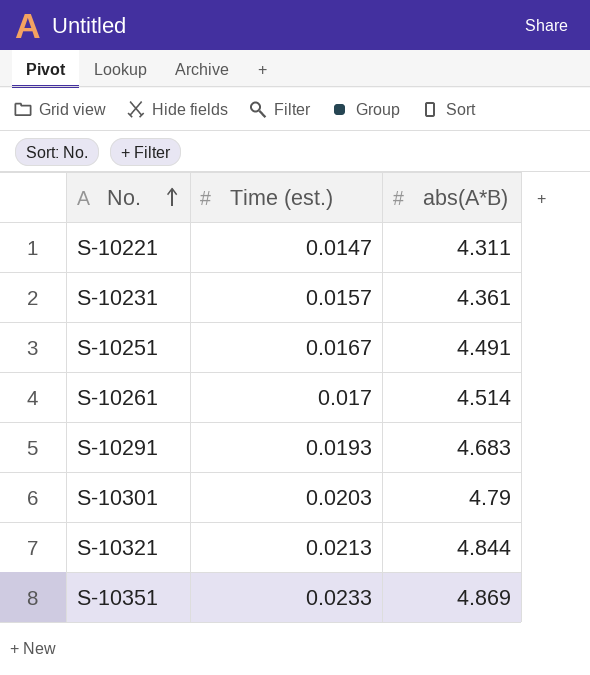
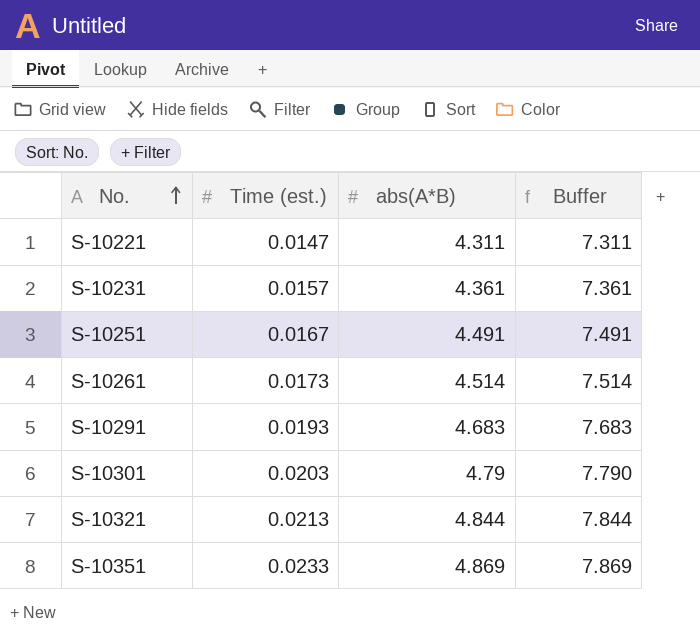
column Buffer | formula: none -> [abs(A*B)] + 3
S-10261 | Time (est.): 0.017 -> 0.0173

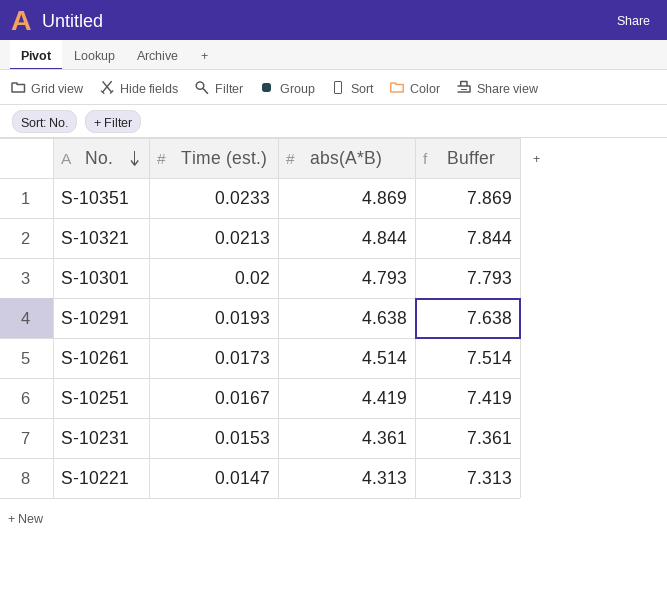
row order: No. ascending -> No. descending
S-10301 | Time (est.): 0.0203 -> 0.02
S-10301 | abs(A*B): 4.79 -> 4.793
S-10301 | Buffer: 7.790 -> 7.793
S-10291 | abs(A*B): 4.683 -> 4.638
S-10291 | Buffer: 7.683 -> 7.638
S-10251 | abs(A*B): 4.491 -> 4.419
S-10251 | Buffer: 7.491 -> 7.419
S-10231 | Time (est.): 0.0157 -> 0.0153
S-10221 | abs(A*B): 4.311 -> 4.313
S-10221 | Buffer: 7.311 -> 7.313

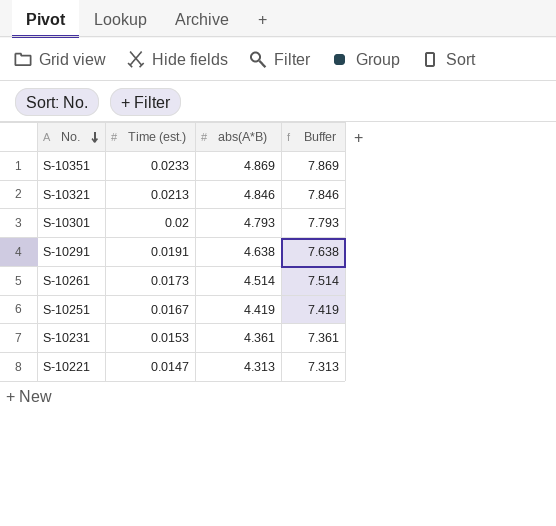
S-10321 | abs(A*B): 4.844 -> 4.846
S-10321 | Buffer: 7.844 -> 7.846
S-10291 | Time (est.): 0.0193 -> 0.0191

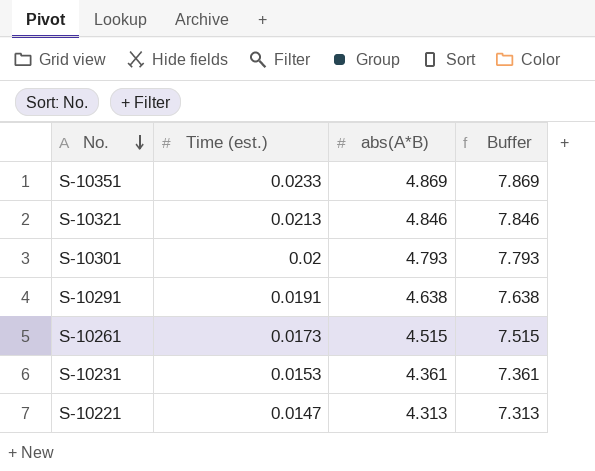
row S-10251: 0.0167 | 4.419 | 7.419 -> none
S-10261 | abs(A*B): 4.514 -> 4.515
S-10261 | Buffer: 7.514 -> 7.515

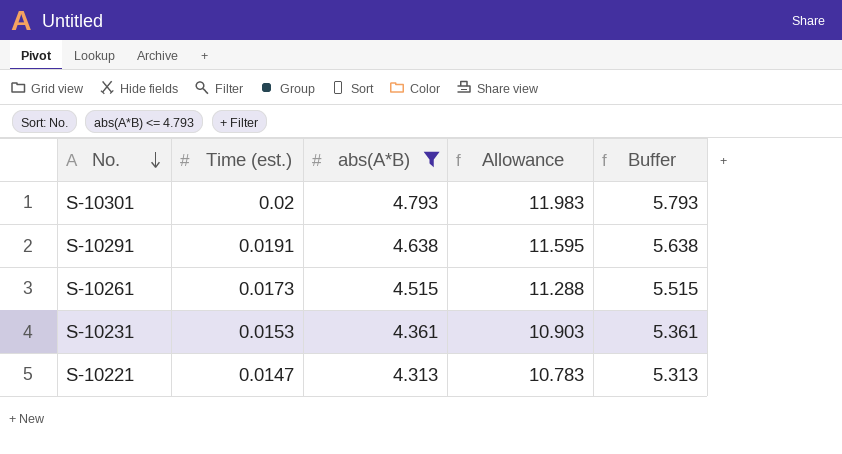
filter: none -> abs(A*B) <= 4.793
column Allowance | formula: none -> [abs(A*B)] * 2.5
column Buffer | formula: [abs(A*B)] + 3 -> [abs(A*B)] + 1

